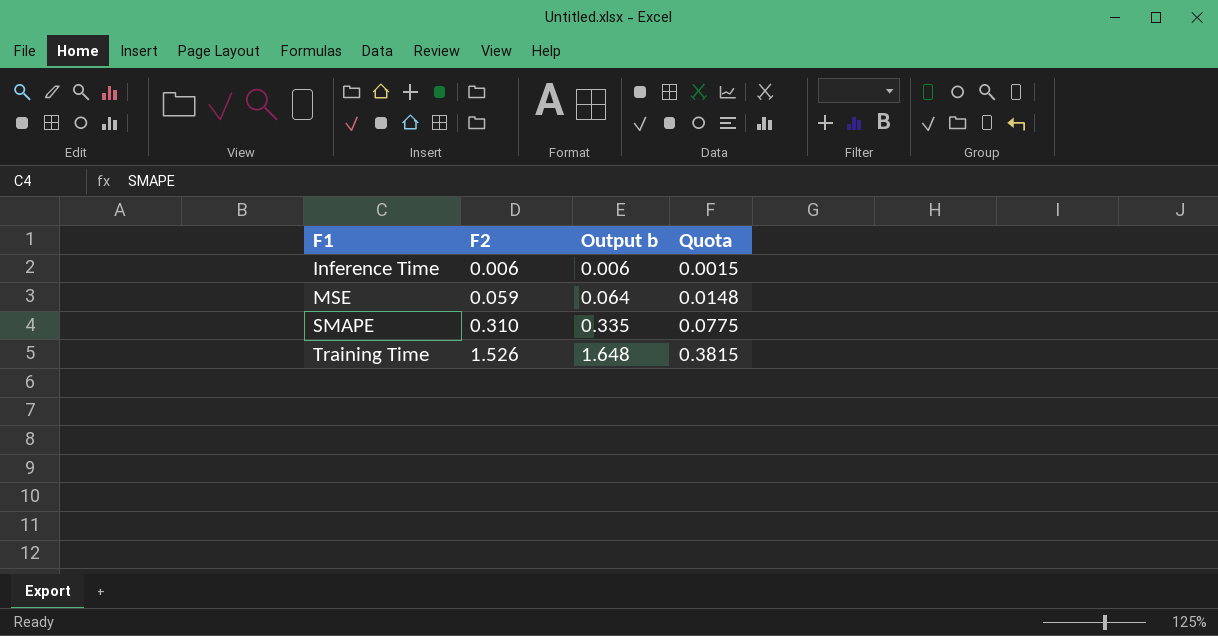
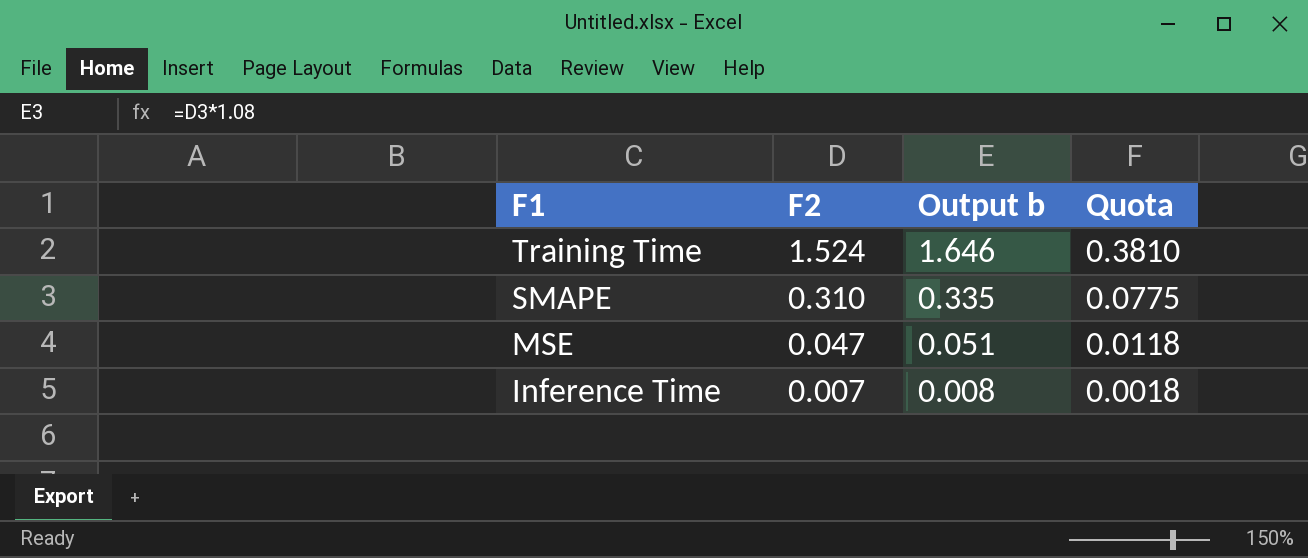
row order: F1 ascending -> F1 descending
Training Time | F2: 1.526 -> 1.524
Training Time | Output b: 1.648 -> 1.646
Training Time | Quota: 0.3815 -> 0.3810
MSE | F2: 0.059 -> 0.047
MSE | Output b: 0.064 -> 0.051
MSE | Quota: 0.0148 -> 0.0118
Inference Time | F2: 0.006 -> 0.007
Inference Time | Output b: 0.006 -> 0.008
Inference Time | Quota: 0.0015 -> 0.0018

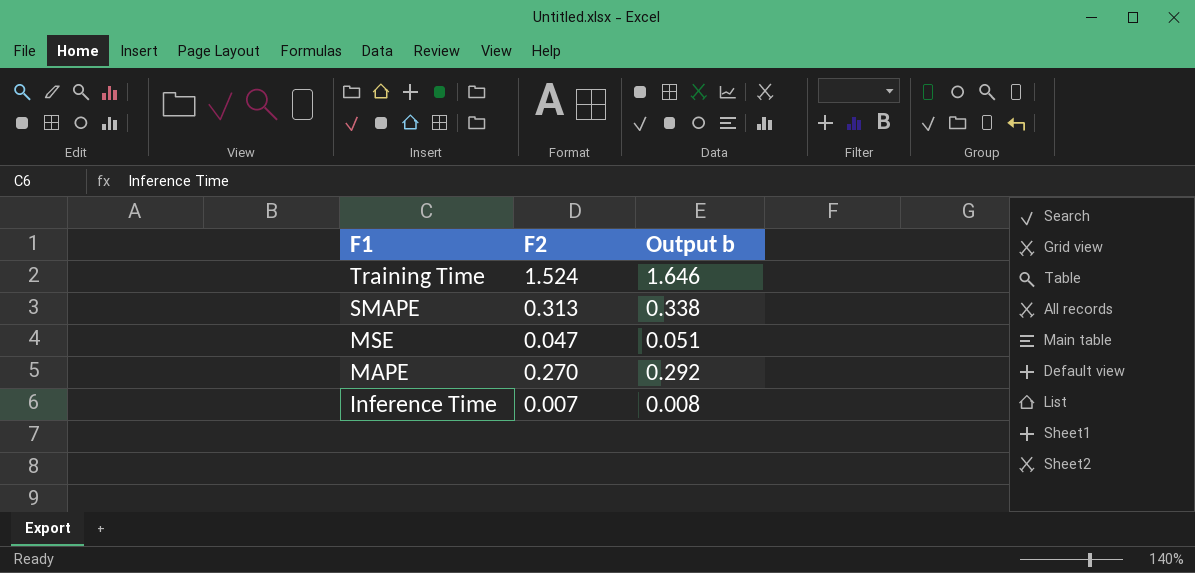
column Quota | formula: [F2] * 0.25 -> none
SMAPE | F2: 0.310 -> 0.313
SMAPE | Output b: 0.335 -> 0.338
row MAPE: none -> 0.270 | 0.292

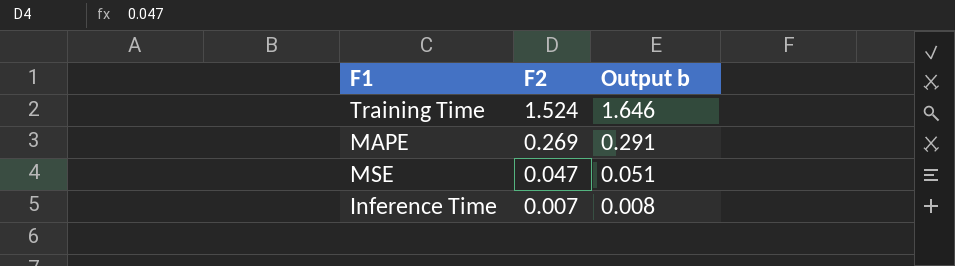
row order: F1 descending -> F2 descending
row SMAPE: 0.313 | 0.338 -> none
MAPE | F2: 0.270 -> 0.269
MAPE | Output b: 0.292 -> 0.291

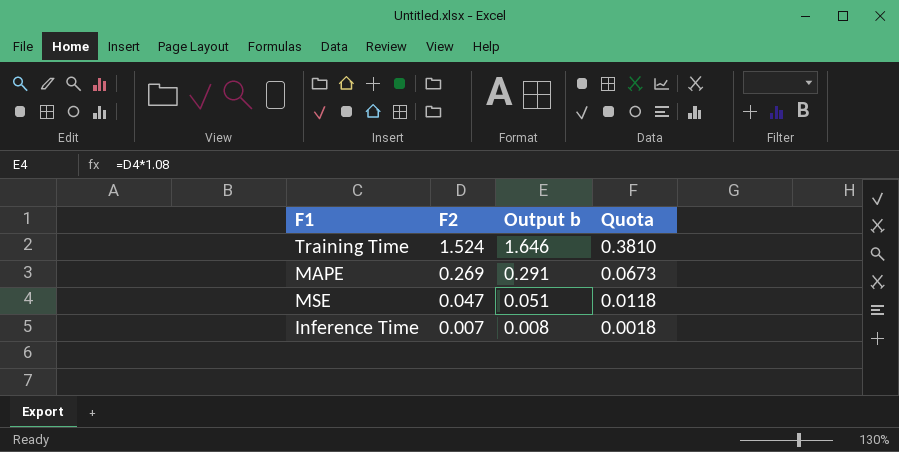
column Quota | formula: none -> [F2] * 0.25

